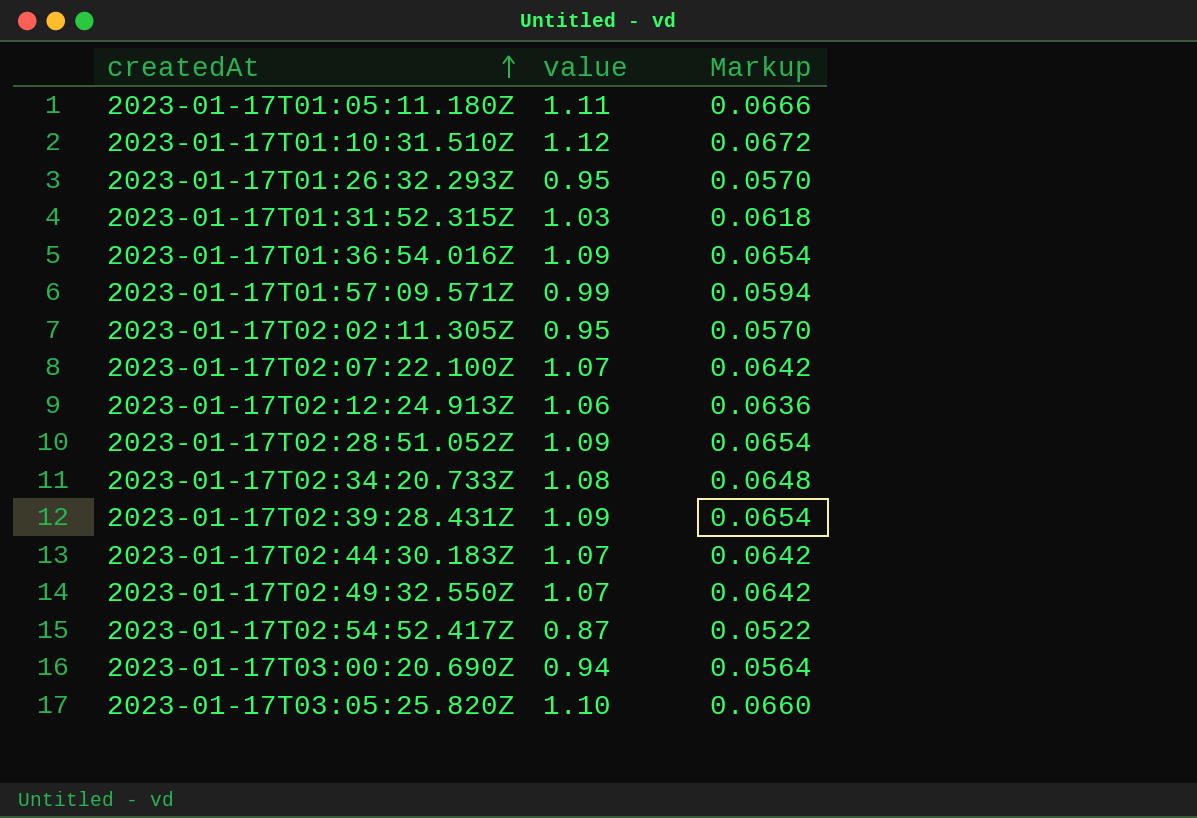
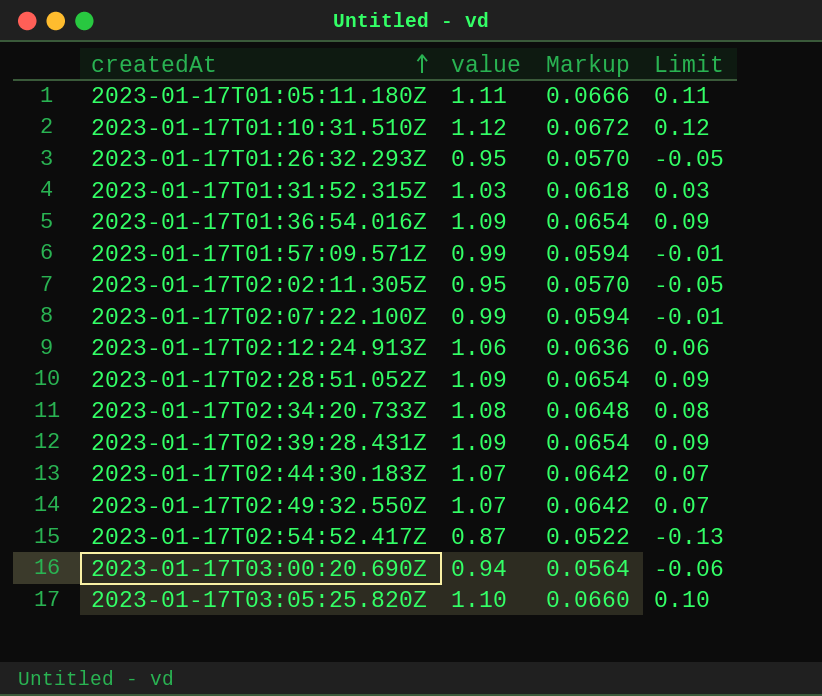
column Limit | formula: none -> [value] - 1
2023-01-17T02:07:22.100Z | value: 1.07 -> 0.99
2023-01-17T02:07:22.100Z | Markup: 0.0642 -> 0.0594

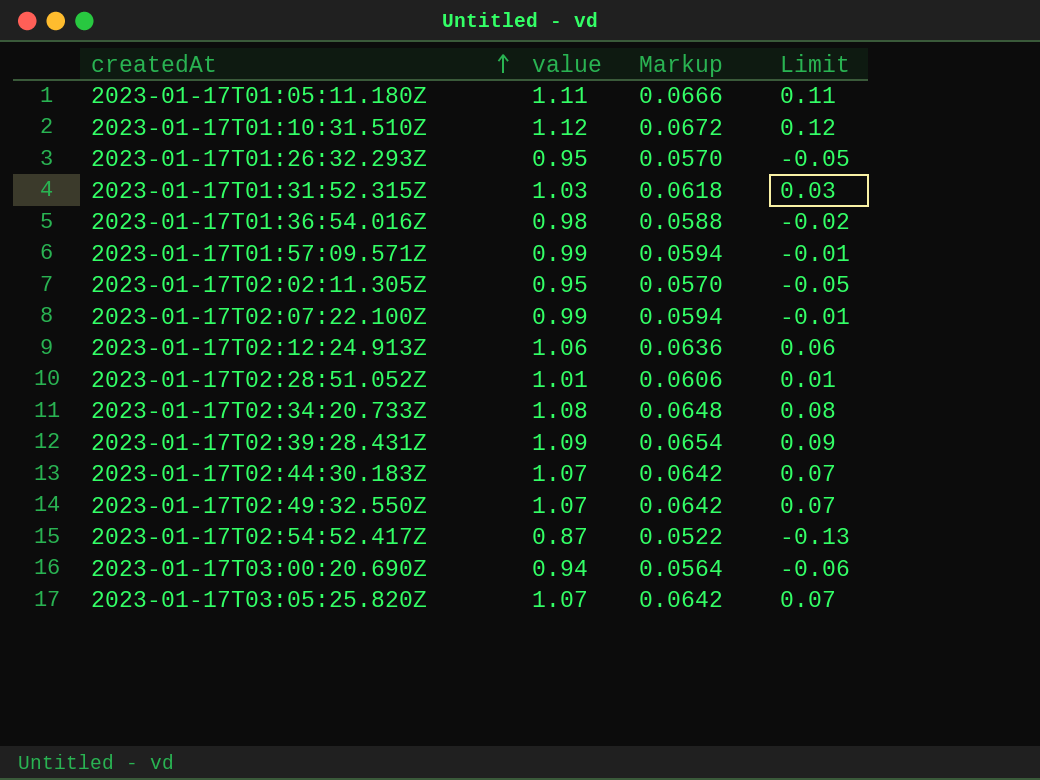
2023-01-17T01:36:54.016Z | value: 1.09 -> 0.98
2023-01-17T01:36:54.016Z | Markup: 0.0654 -> 0.0588
2023-01-17T01:36:54.016Z | Limit: 0.09 -> -0.02
2023-01-17T02:28:51.052Z | value: 1.09 -> 1.01
2023-01-17T02:28:51.052Z | Markup: 0.0654 -> 0.0606
2023-01-17T02:28:51.052Z | Limit: 0.09 -> 0.01
2023-01-17T03:05:25.820Z | value: 1.10 -> 1.07
2023-01-17T03:05:25.820Z | Markup: 0.0660 -> 0.0642
2023-01-17T03:05:25.820Z | Limit: 0.10 -> 0.07

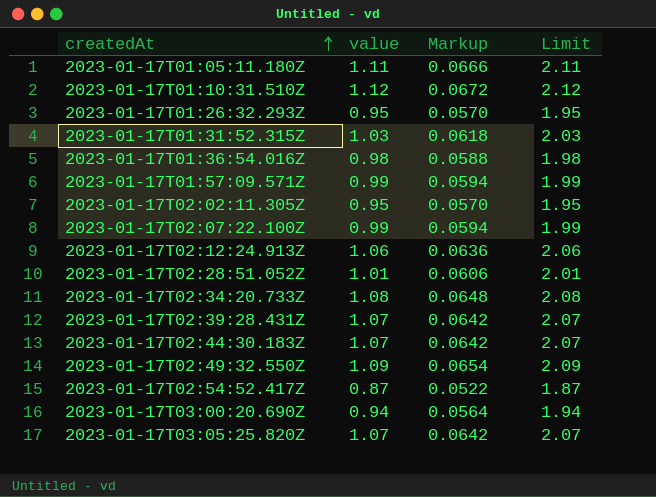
column Limit | formula: [value] - 1 -> [value] + 1
2023-01-17T02:39:28.431Z | value: 1.09 -> 1.07
2023-01-17T02:39:28.431Z | Markup: 0.0654 -> 0.0642
2023-01-17T02:49:32.550Z | value: 1.07 -> 1.09
2023-01-17T02:49:32.550Z | Markup: 0.0642 -> 0.0654

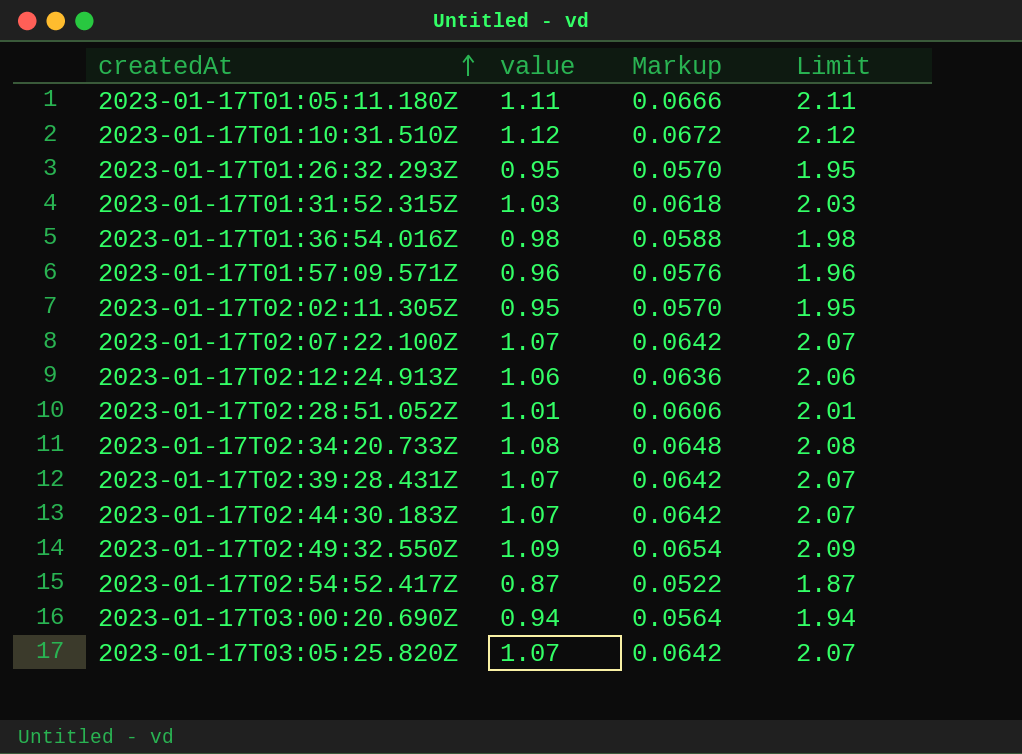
2023-01-17T01:57:09.571Z | value: 0.99 -> 0.96
2023-01-17T01:57:09.571Z | Markup: 0.0594 -> 0.0576
2023-01-17T01:57:09.571Z | Limit: 1.99 -> 1.96
2023-01-17T02:07:22.100Z | value: 0.99 -> 1.07
2023-01-17T02:07:22.100Z | Markup: 0.0594 -> 0.0642
2023-01-17T02:07:22.100Z | Limit: 1.99 -> 2.07

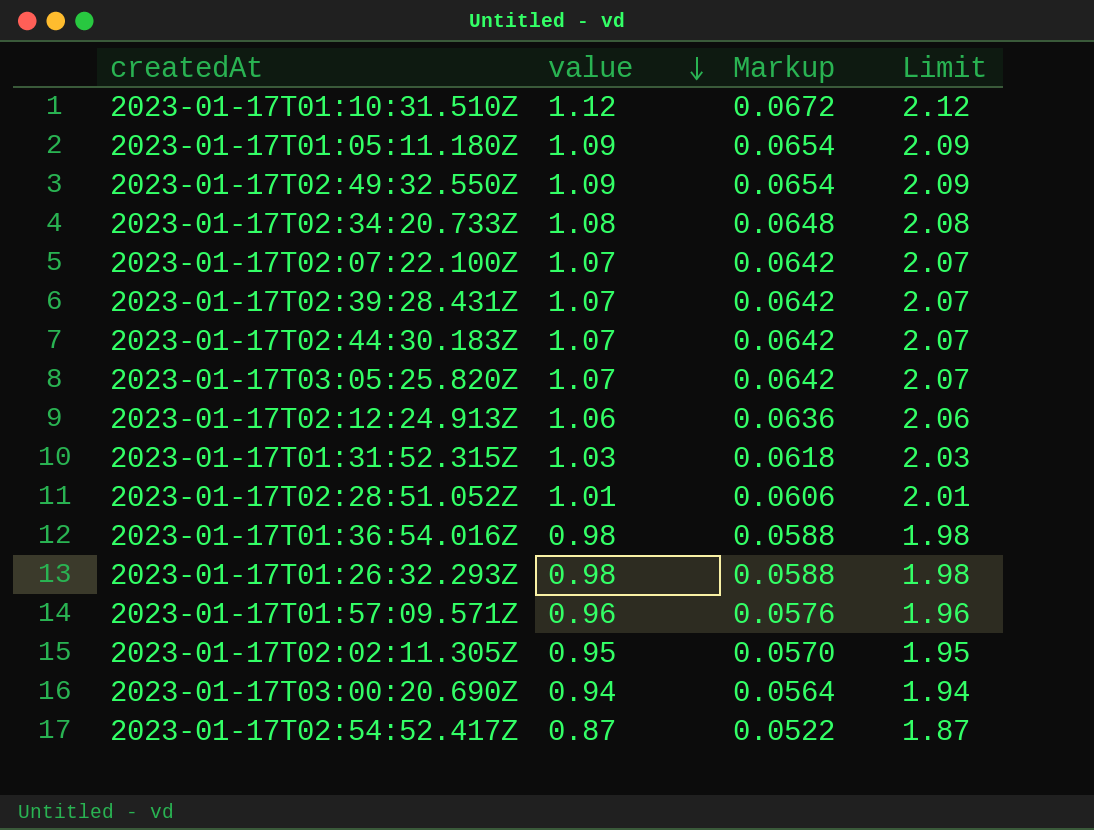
row order: createdAt ascending -> value descending
2023-01-17T01:05:11.180Z | value: 1.11 -> 1.09
2023-01-17T01:05:11.180Z | Markup: 0.0666 -> 0.0654
2023-01-17T01:05:11.180Z | Limit: 2.11 -> 2.09
2023-01-17T01:26:32.293Z | value: 0.95 -> 0.98
2023-01-17T01:26:32.293Z | Markup: 0.0570 -> 0.0588
2023-01-17T01:26:32.293Z | Limit: 1.95 -> 1.98

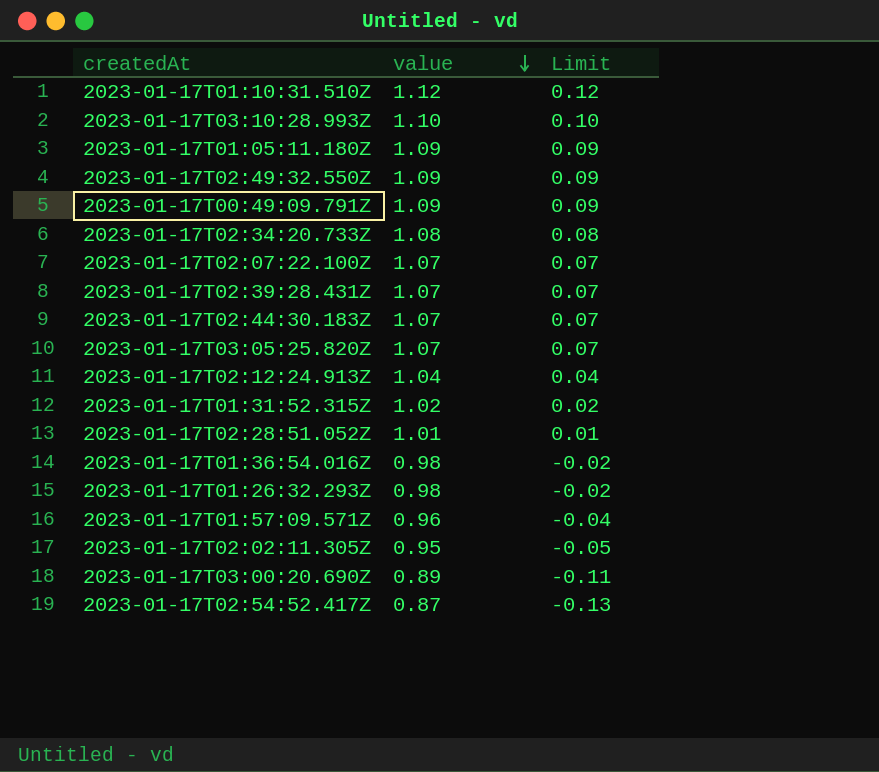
column Markup | formula: [value] * 0.06 -> none
column Limit | formula: [value] + 1 -> [value] - 1
row 2023-01-17T03:10:28.993Z: none -> 1.10 | 0.10
row 2023-01-17T00:49:09.791Z: none -> 1.09 | 0.09
2023-01-17T02:12:24.913Z | value: 1.06 -> 1.04
2023-01-17T01:31:52.315Z | value: 1.03 -> 1.02
2023-01-17T03:00:20.690Z | value: 0.94 -> 0.89

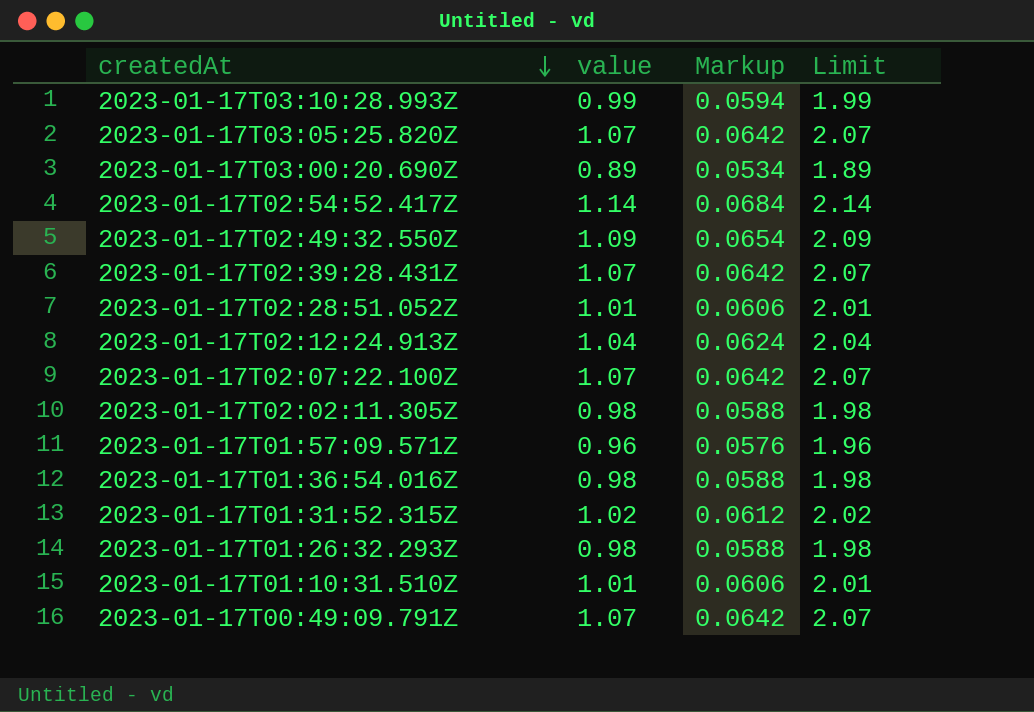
row order: value descending -> createdAt descending
column Markup | formula: none -> [value] * 0.06
column Limit | formula: [value] - 1 -> [value] + 1
row 2023-01-17T01:05:11.180Z: 1.09 | 0.09 -> none
row 2023-01-17T02:34:20.733Z: 1.08 | 0.08 -> none
row 2023-01-17T02:44:30.183Z: 1.07 | 0.07 -> none
2023-01-17T03:10:28.993Z | value: 1.10 -> 0.99
2023-01-17T02:54:52.417Z | value: 0.87 -> 1.14
2023-01-17T02:02:11.305Z | value: 0.95 -> 0.98
2023-01-17T01:10:31.510Z | value: 1.12 -> 1.01
2023-01-17T00:49:09.791Z | value: 1.09 -> 1.07

